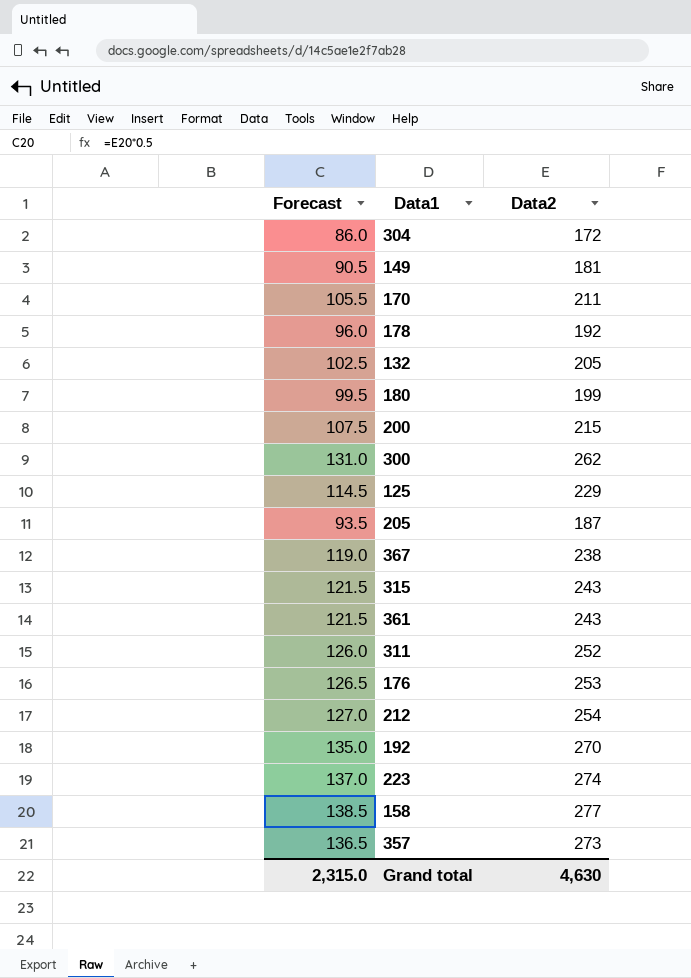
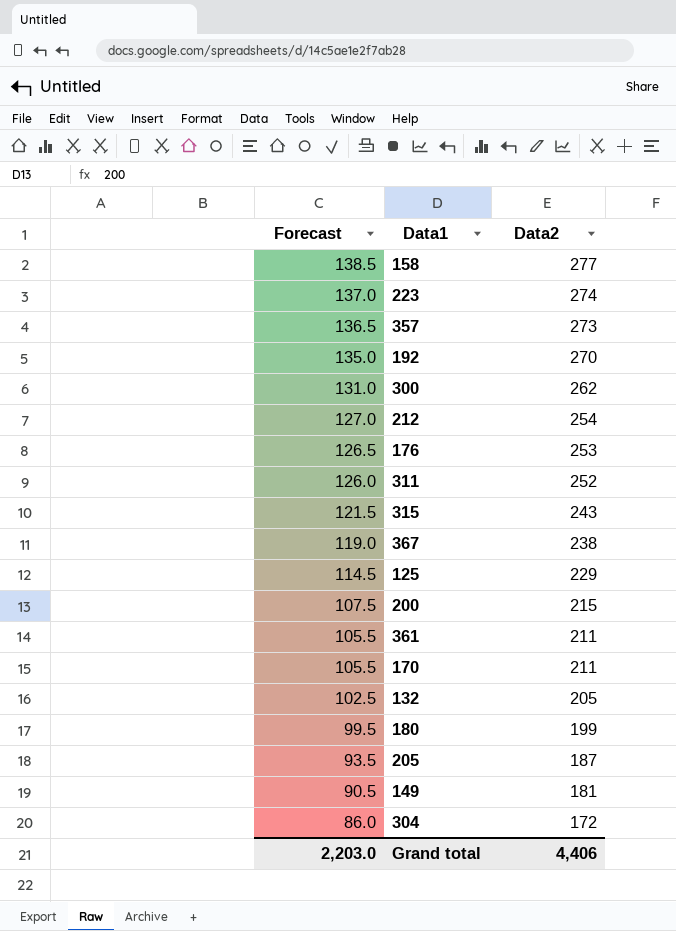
row order: none -> Forecast descending
row 178: 96.0 | 192 -> none
361 | Forecast: 121.5 -> 105.5
361 | Data2: 243 -> 211
Grand total | Forecast: 2,315.0 -> 2,203.0
Grand total | Data2: 4,630 -> 4,406

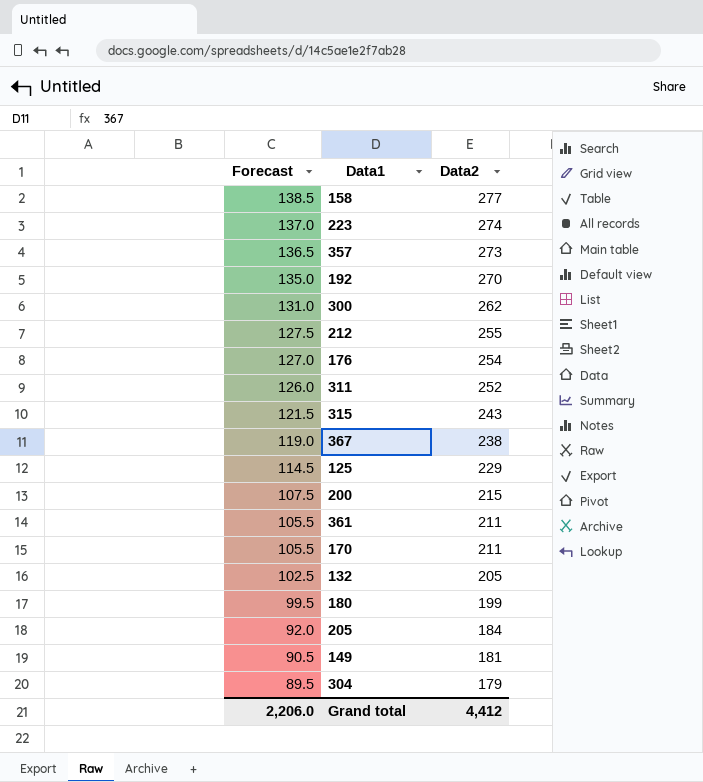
212 | Forecast: 127.0 -> 127.5
212 | Data2: 254 -> 255
176 | Forecast: 126.5 -> 127.0
176 | Data2: 253 -> 254
205 | Forecast: 93.5 -> 92.0
205 | Data2: 187 -> 184
304 | Forecast: 86.0 -> 89.5
304 | Data2: 172 -> 179
Grand total | Forecast: 2,203.0 -> 2,206.0
Grand total | Data2: 4,406 -> 4,412

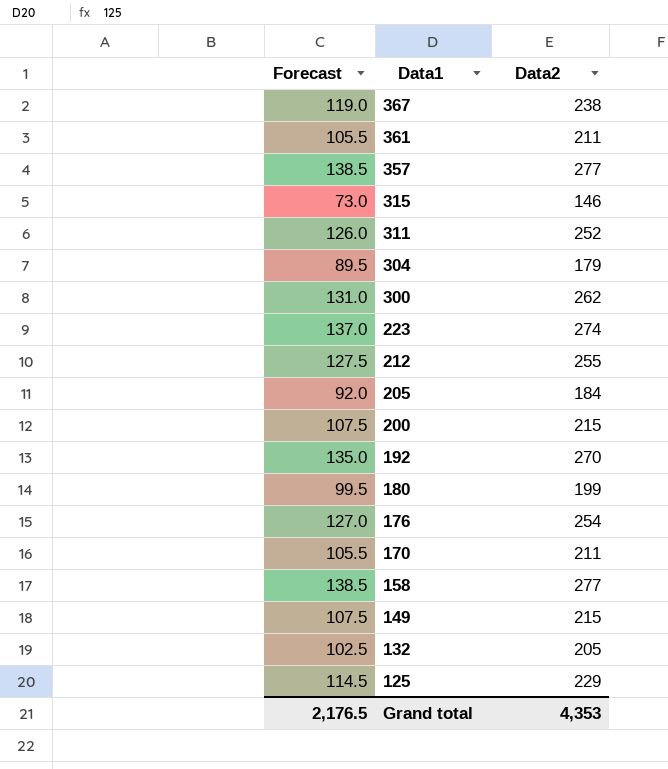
row order: Forecast descending -> Data1 descending
357 | Forecast: 136.5 -> 138.5
357 | Data2: 273 -> 277
315 | Forecast: 121.5 -> 73.0
315 | Data2: 243 -> 146
149 | Forecast: 90.5 -> 107.5
149 | Data2: 181 -> 215
Grand total | Forecast: 2,206.0 -> 2,176.5
Grand total | Data2: 4,412 -> 4,353

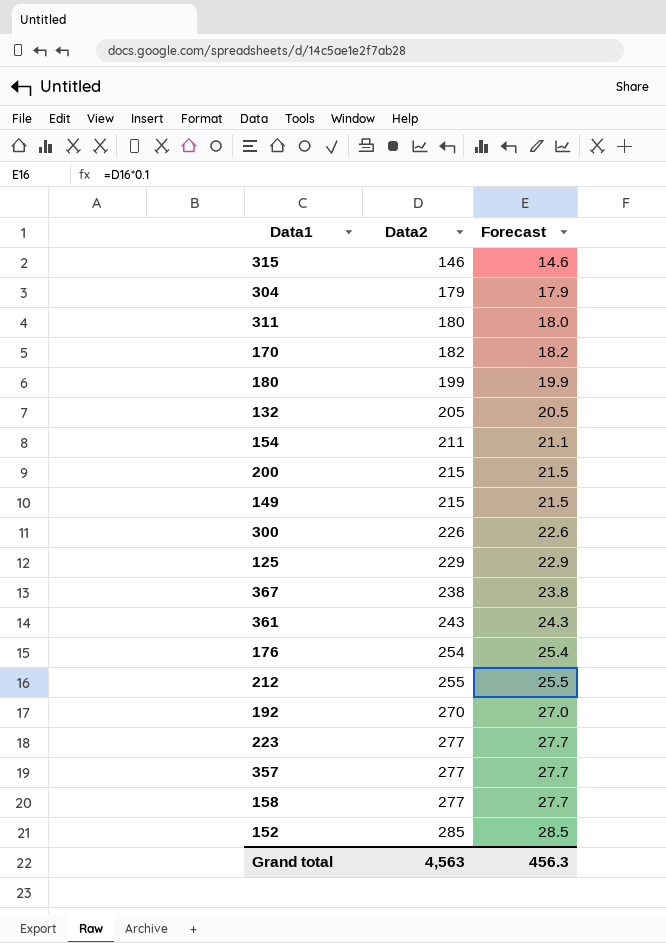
row order: Data1 descending -> Data2 ascending
column Forecast | formula: [Data2] * 0.5 -> [Data2] * 0.1
column Forecast | position: 1 -> 3
row 205: 92.0 | 184 -> none
311 | Data2: 252 -> 180
170 | Data2: 211 -> 182
row 154: none -> 211 | 21.1
300 | Data2: 262 -> 226
361 | Data2: 211 -> 243
223 | Data2: 274 -> 277
row 152: none -> 285 | 28.5
Grand total | Data2: 4,353 -> 4,563
Grand total | Forecast: 2,176.5 -> 456.3

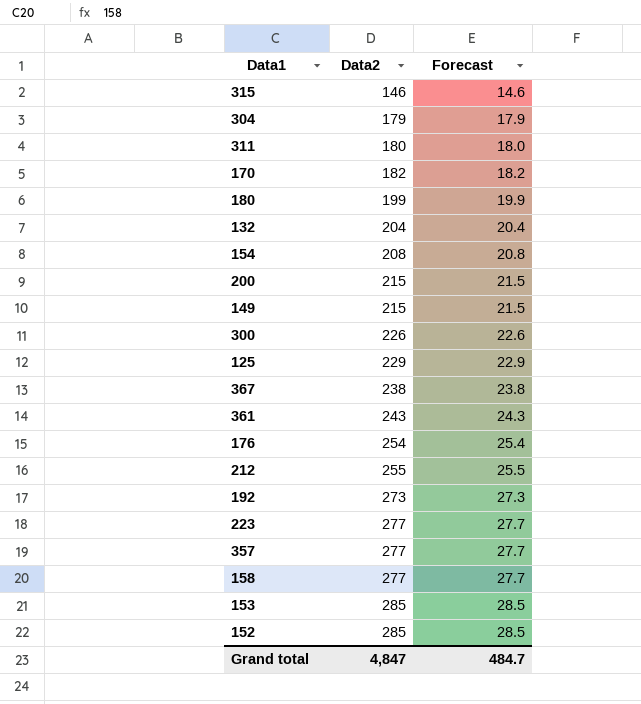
132 | Data2: 205 -> 204
132 | Forecast: 20.5 -> 20.4
154 | Data2: 211 -> 208
154 | Forecast: 21.1 -> 20.8
192 | Data2: 270 -> 273
192 | Forecast: 27.0 -> 27.3
row 153: none -> 285 | 28.5
Grand total | Data2: 4,563 -> 4,847
Grand total | Forecast: 456.3 -> 484.7

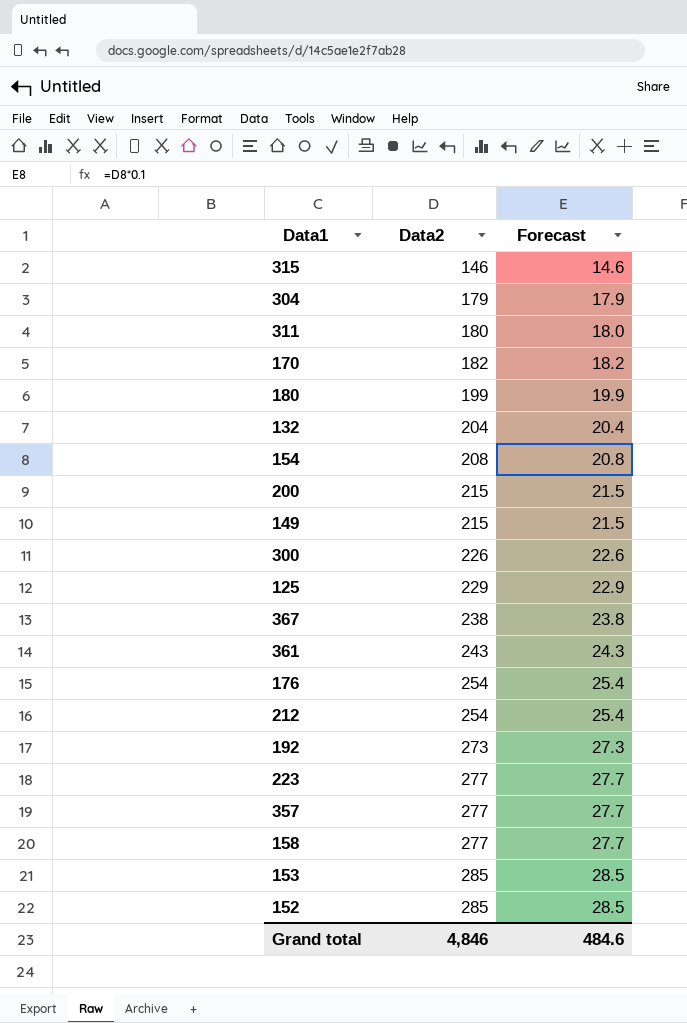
212 | Data2: 255 -> 254
212 | Forecast: 25.5 -> 25.4
Grand total | Data2: 4,847 -> 4,846
Grand total | Forecast: 484.7 -> 484.6

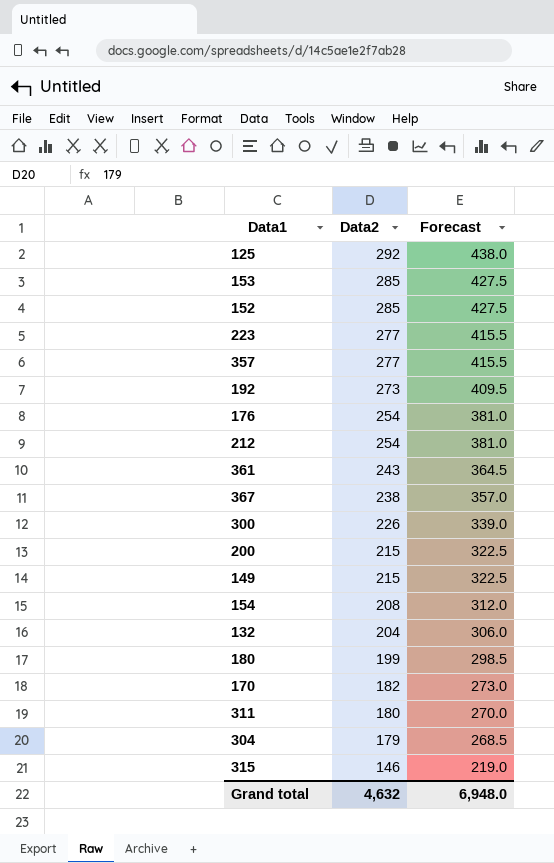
row order: Data2 ascending -> Data2 descending
column Forecast | formula: [Data2] * 0.1 -> [Data2] * 1.5
row 158: 277 | 27.7 -> none
125 | Data2: 229 -> 292
Grand total | Data2: 4,846 -> 4,632
Grand total | Forecast: 484.6 -> 6,948.0

